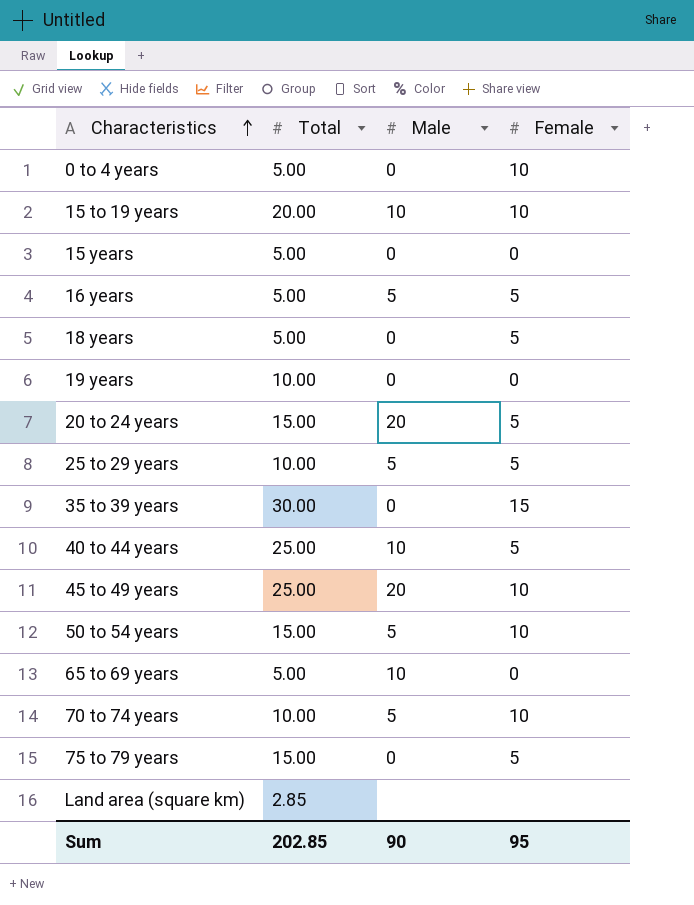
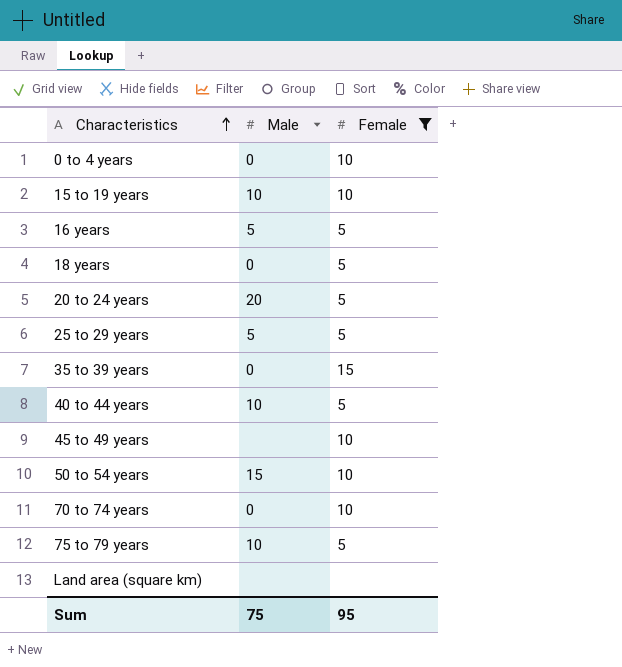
filter: none -> Female != 0
column Total | position: 2 -> none
45 to 49 years | Male: 20 -> none
50 to 54 years | Male: 5 -> 15
70 to 74 years | Male: 5 -> 0
75 to 79 years | Male: 0 -> 10
Sum | Male: 90 -> 75

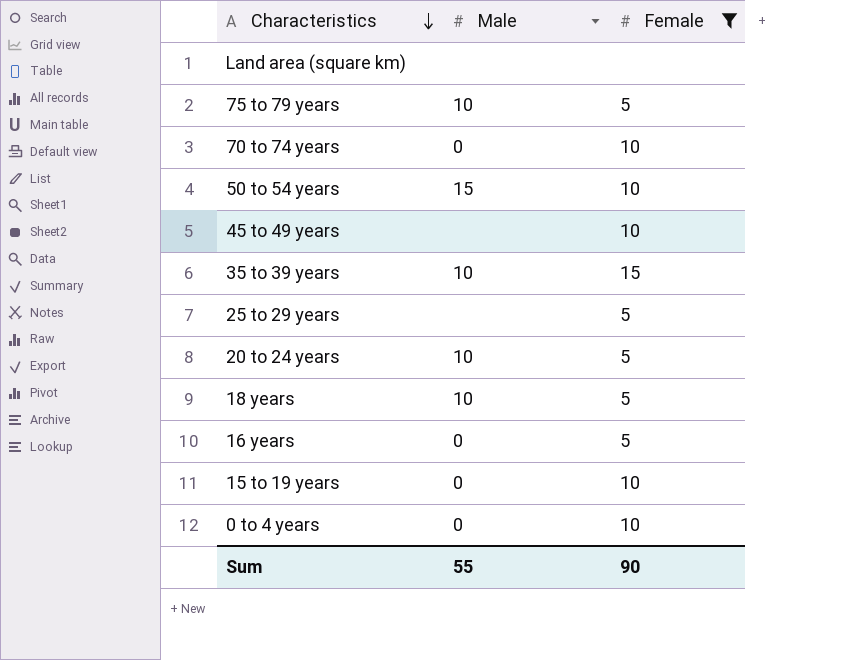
row order: Characteristics ascending -> Characteristics descending
row 40 to 44 years: 10 | 5 -> none
35 to 39 years | Male: 0 -> 10
25 to 29 years | Male: 5 -> none
20 to 24 years | Male: 20 -> 10
18 years | Male: 0 -> 10
16 years | Male: 5 -> 0
15 to 19 years | Male: 10 -> 0
Sum | Male: 75 -> 55
Sum | Female: 95 -> 90

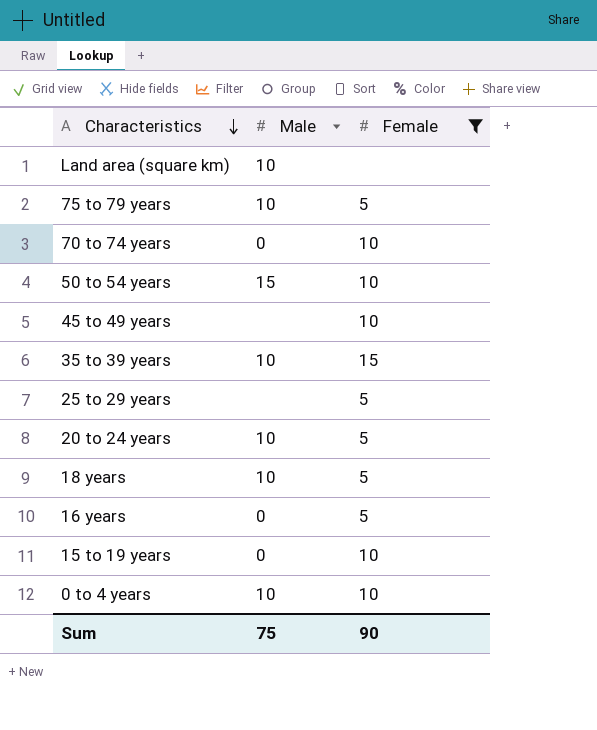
Land area (square km) | Male: none -> 10
0 to 4 years | Male: 0 -> 10
Sum | Male: 55 -> 75

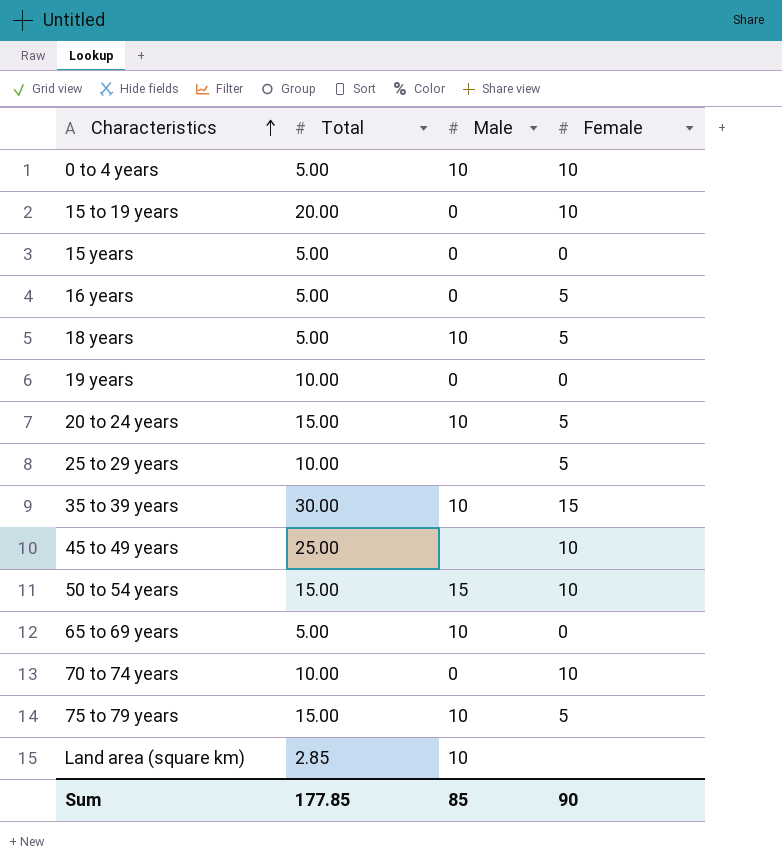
filter: Female != 0 -> none
row order: Characteristics descending -> Characteristics ascending
column Total | position: none -> 2
Sum | Male: 75 -> 85

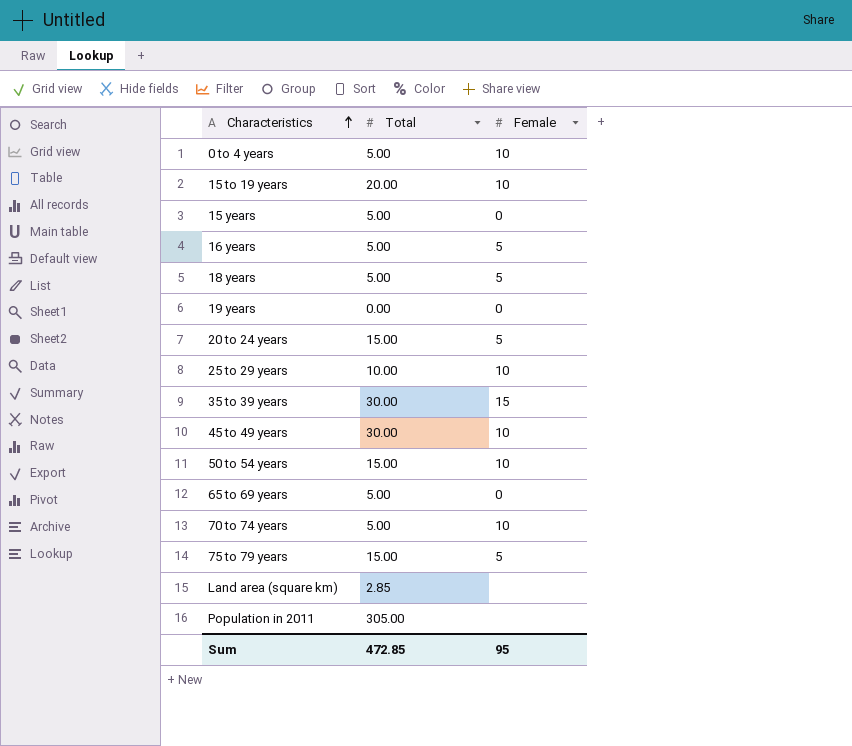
column Male | position: 3 -> none
19 years | Total: 10.00 -> 0.00
25 to 29 years | Female: 5 -> 10
45 to 49 years | Total: 25.00 -> 30.00
70 to 74 years | Total: 10.00 -> 5.00
row Population in 2011: none -> 305.00 | none
Sum | Total: 177.85 -> 472.85
Sum | Female: 90 -> 95

